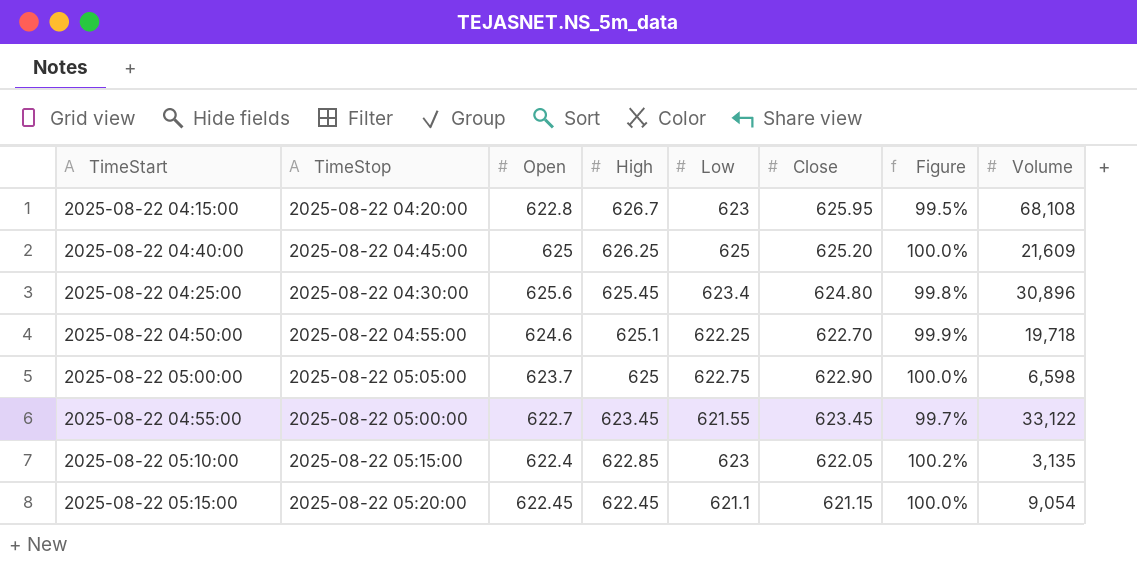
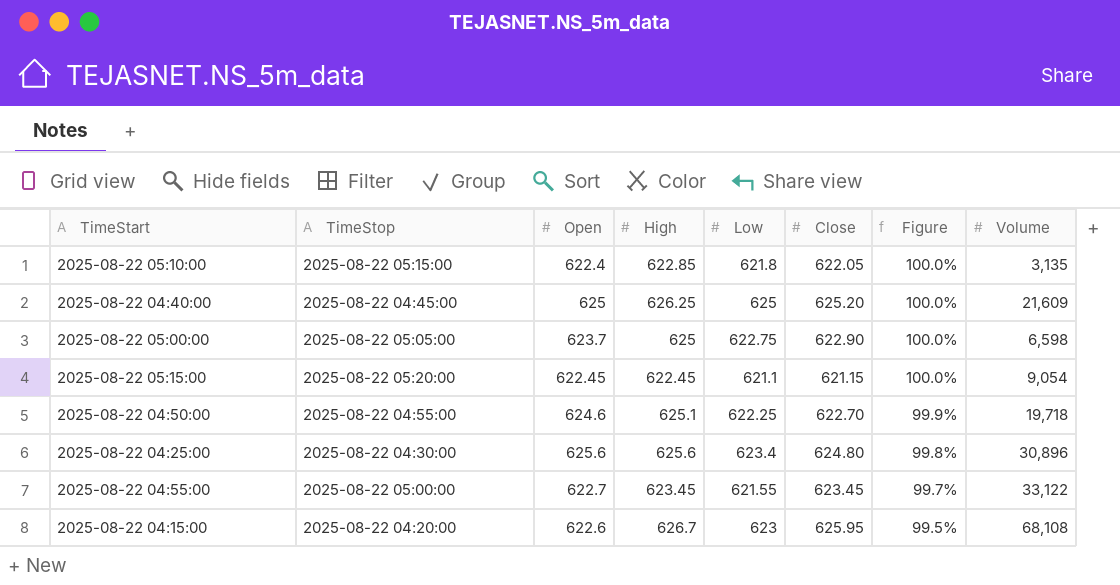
row order: High descending -> Figure descending
2025-08-22 05:10:00 | Low: 623 -> 621.8
2025-08-22 05:10:00 | Figure: 100.2% -> 100.0%
2025-08-22 04:25:00 | High: 625.45 -> 625.6
2025-08-22 04:15:00 | Open: 622.8 -> 622.6

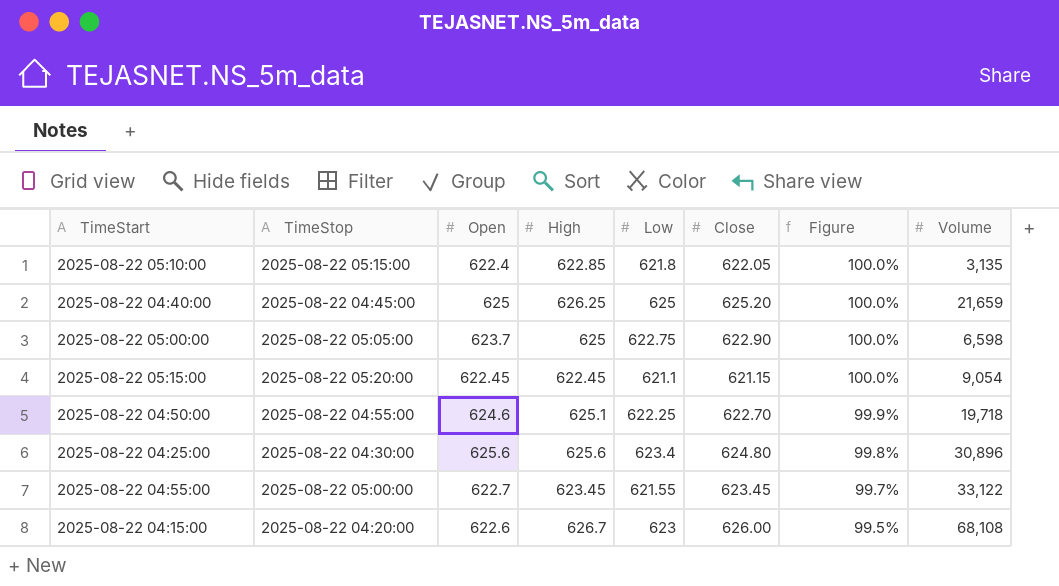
2025-08-22 04:40:00 | Volume: 21,609 -> 21,659
2025-08-22 04:15:00 | Close: 625.95 -> 626.00

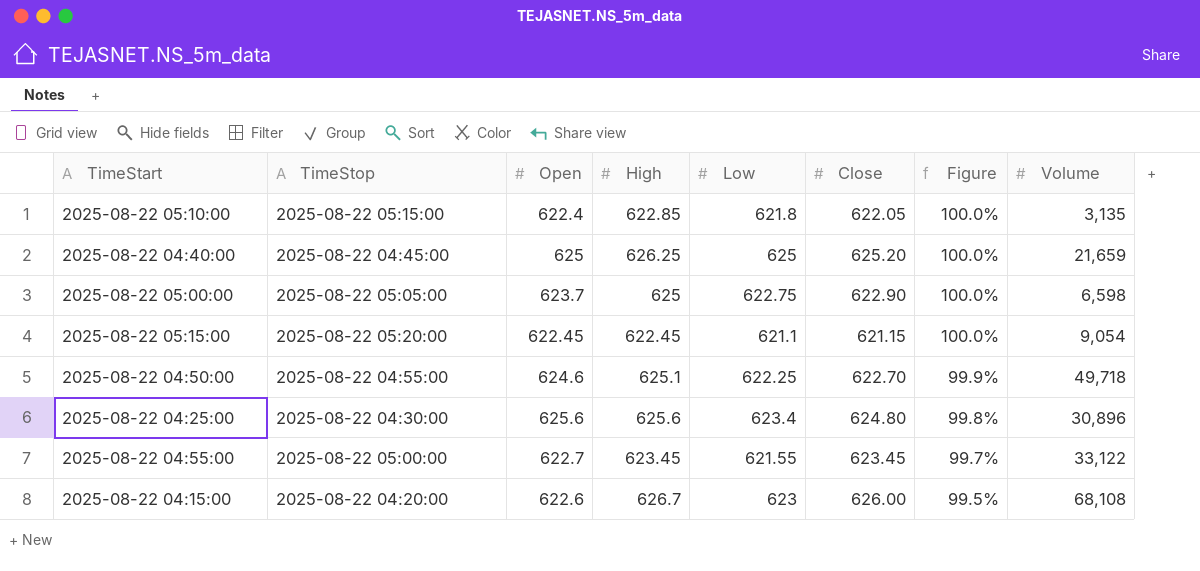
2025-08-22 04:50:00 | Volume: 19,718 -> 49,718

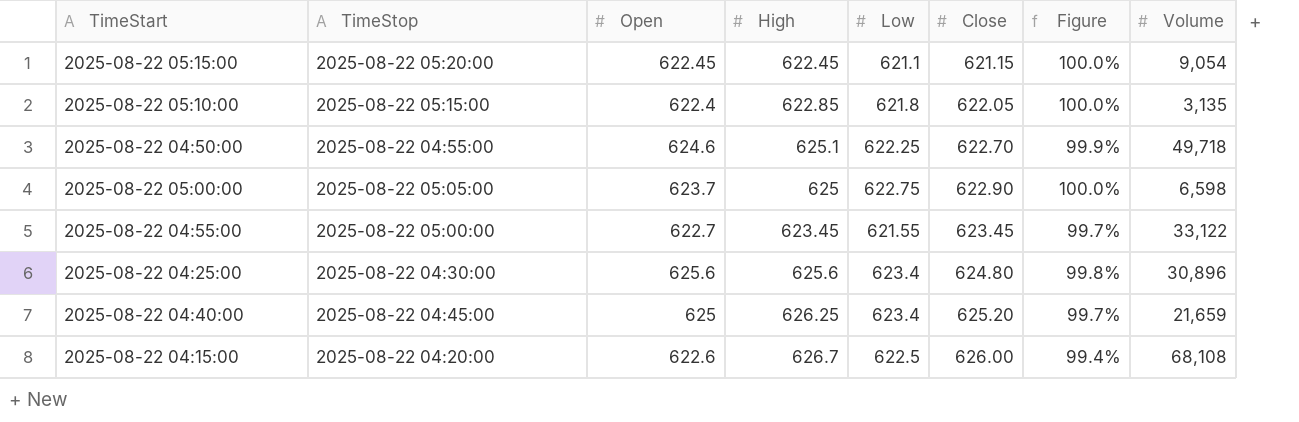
row order: Figure descending -> Close ascending
2025-08-22 04:40:00 | Low: 625 -> 623.4
2025-08-22 04:40:00 | Figure: 100.0% -> 99.7%
2025-08-22 04:15:00 | Low: 623 -> 622.5
2025-08-22 04:15:00 | Figure: 99.5% -> 99.4%

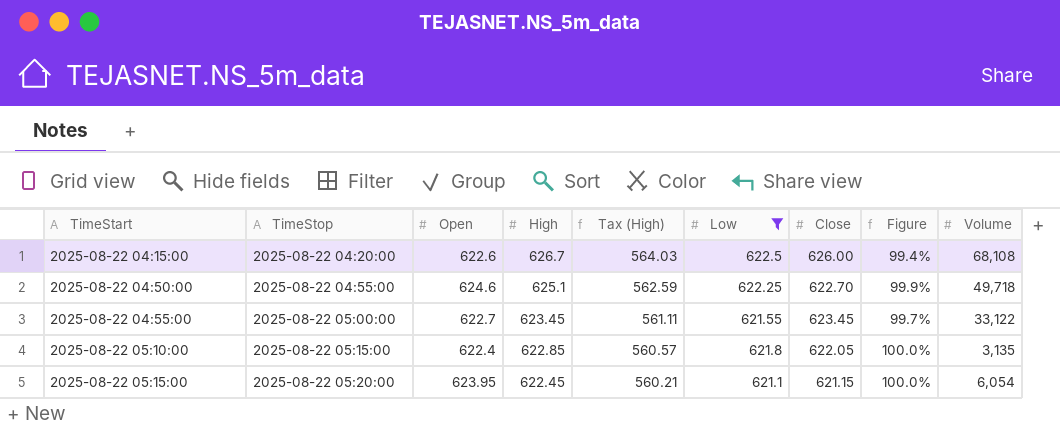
filter: none -> Low <= 622.5
row order: Close ascending -> TimeStart ascending
column Tax (High) | formula: none -> [High] * 0.9
2025-08-22 05:15:00 | Open: 622.45 -> 623.95
2025-08-22 05:15:00 | Volume: 9,054 -> 6,054

